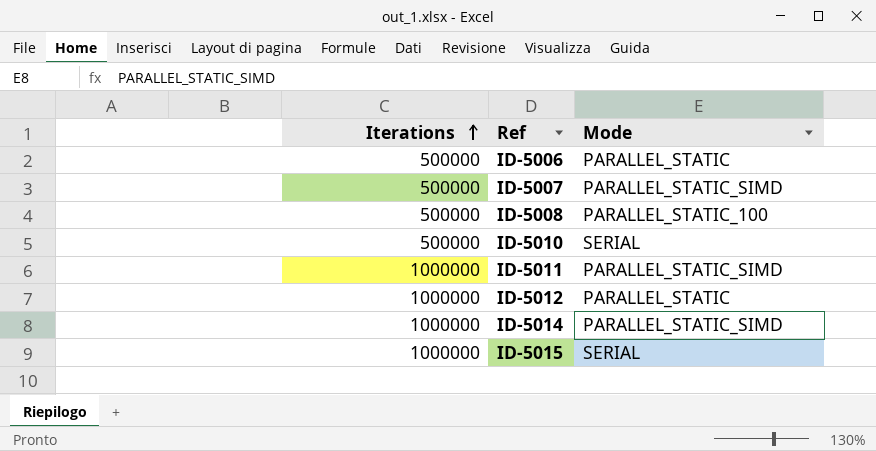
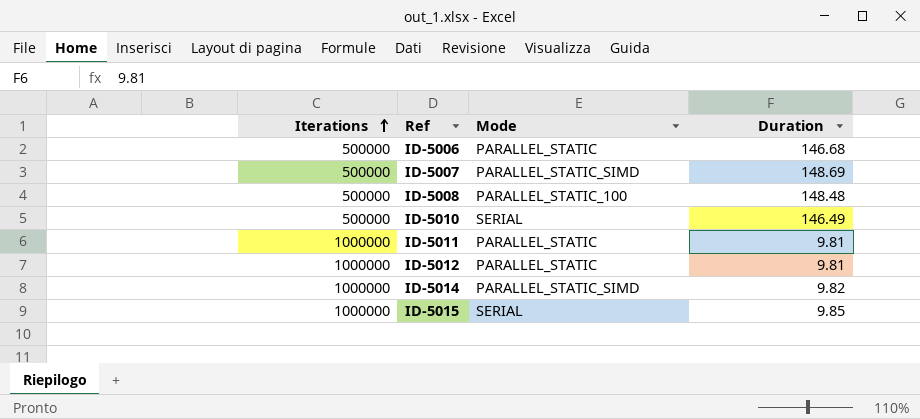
column Duration | position: none -> 4
ID-5011 | Mode: PARALLEL_STATIC_SIMD -> PARALLEL_STATIC

